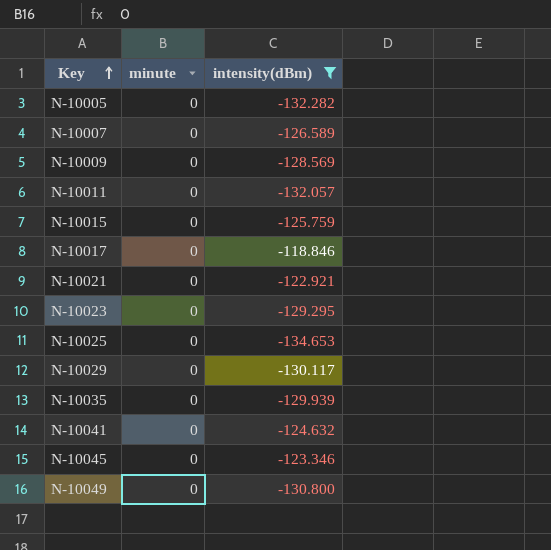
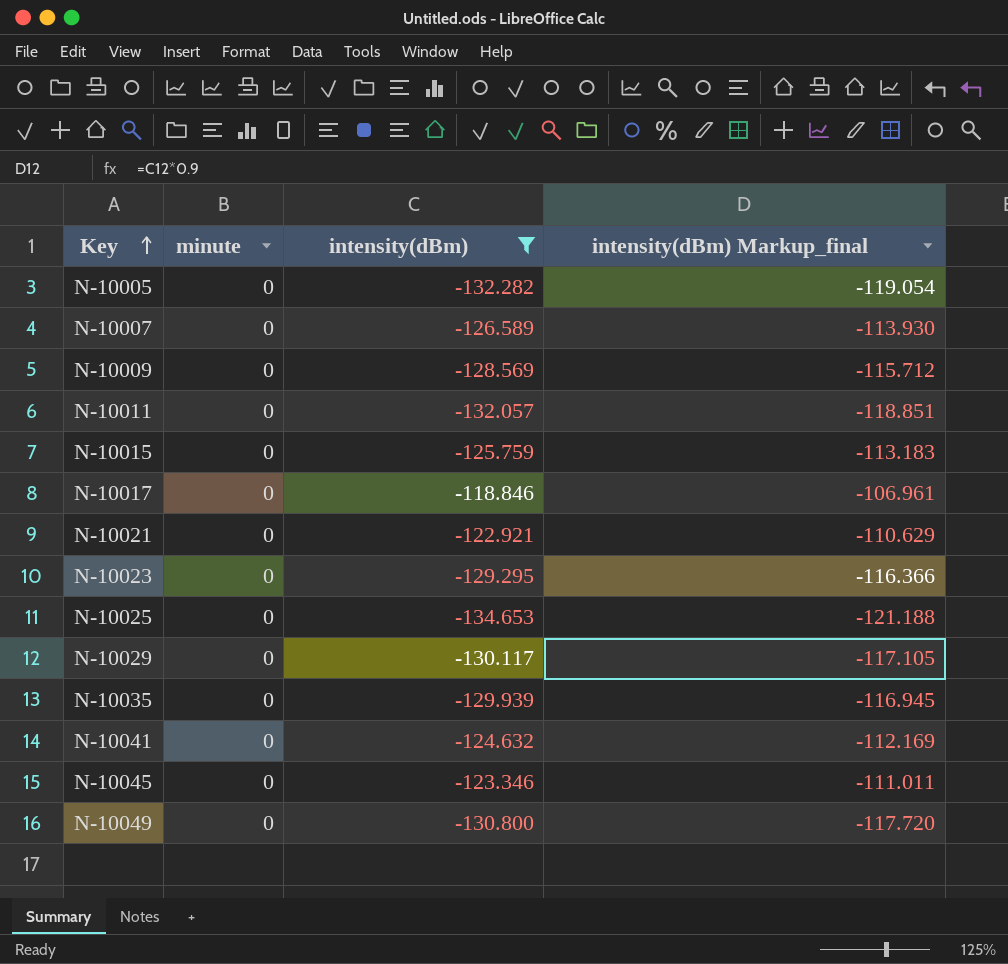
column intensity(dBm) Markup_final | formula: none -> [intensity(dBm)] * 0.9

